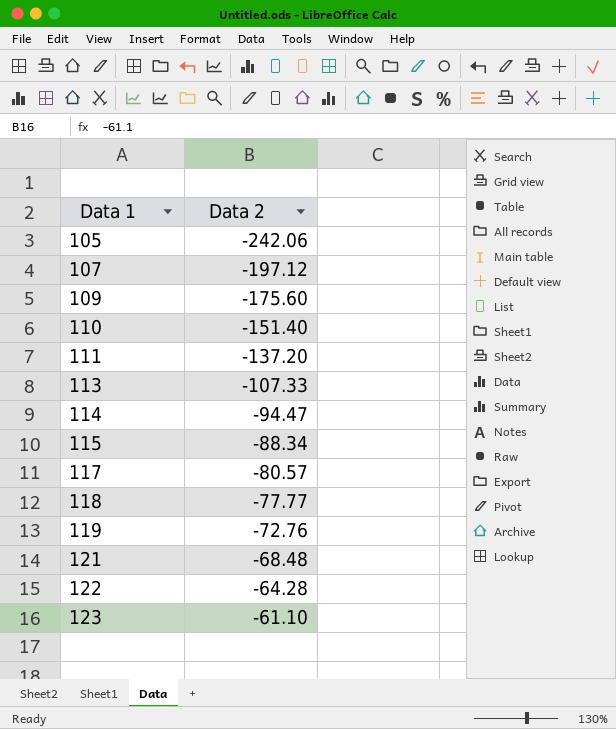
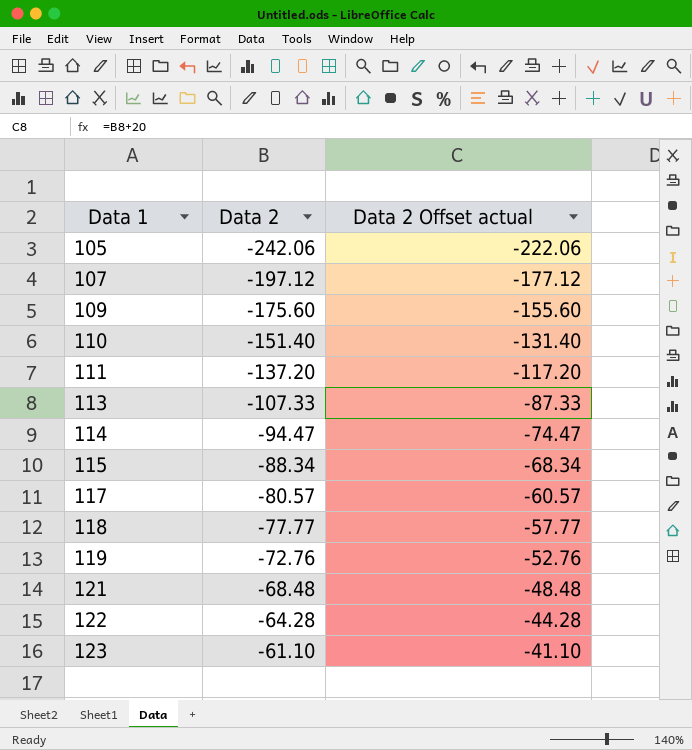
column Data 2 Offset actual | formula: none -> [Data 2] + 20

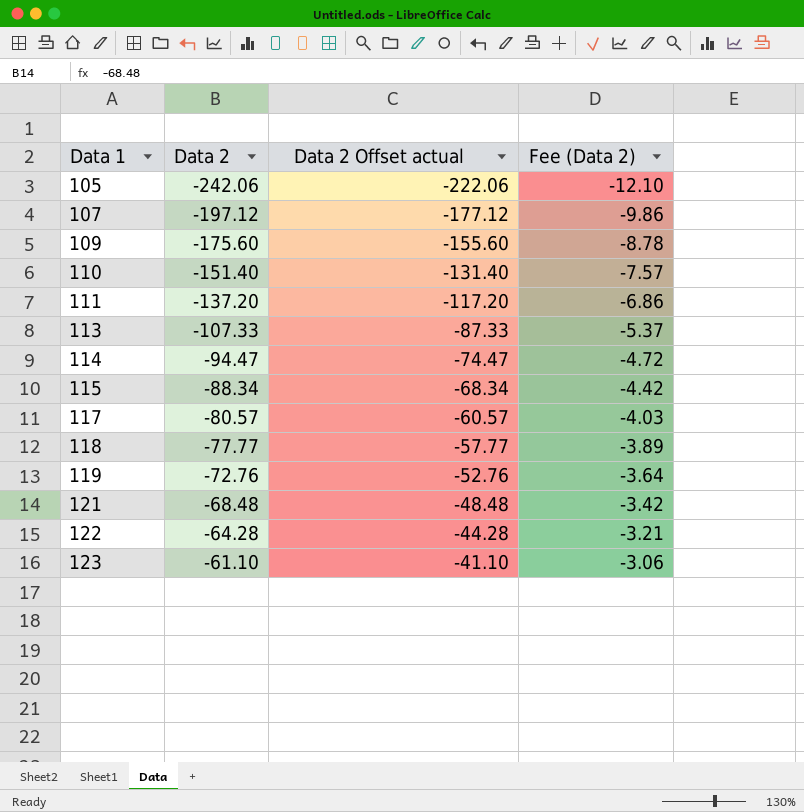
column Fee (Data 2) | formula: none -> [Data 2] * 0.05

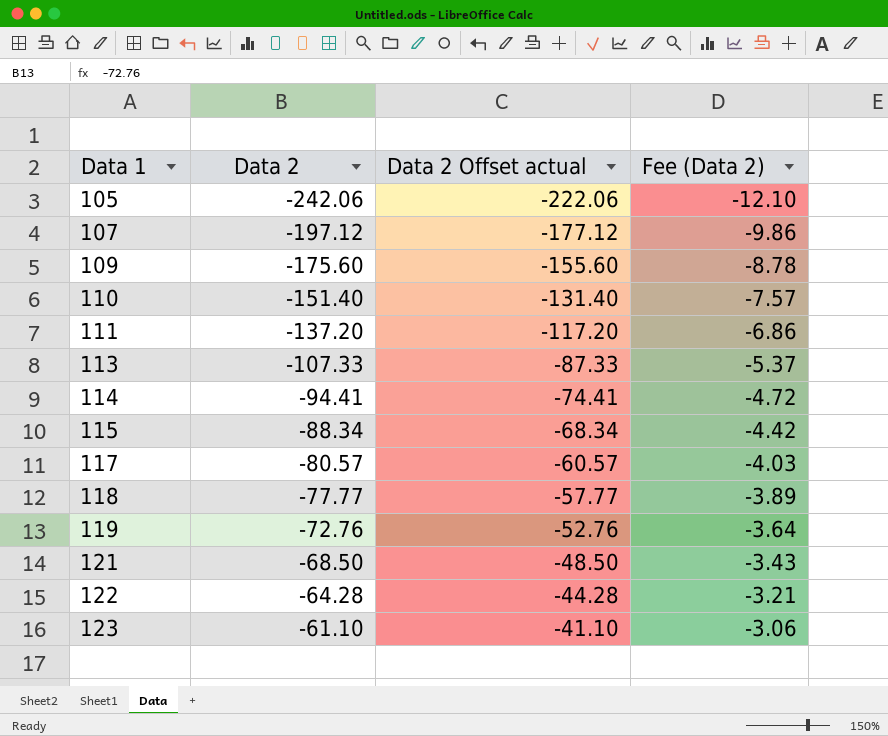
114 | Data 2: -94.47 -> -94.41
114 | Data 2 Offset actual: -74.47 -> -74.41
121 | Data 2: -68.48 -> -68.50
121 | Data 2 Offset actual: -48.48 -> -48.50
121 | Fee (Data 2): -3.42 -> -3.43

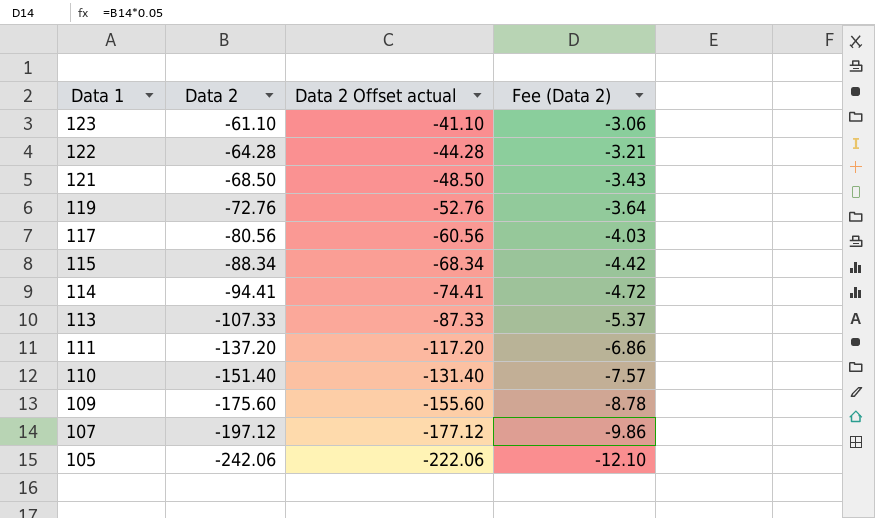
row order: Data 1 ascending -> Data 1 descending
row 118: -77.77 | -57.77 | -3.89 -> none
117 | Data 2: -80.57 -> -80.56
117 | Data 2 Offset actual: -60.57 -> -60.56

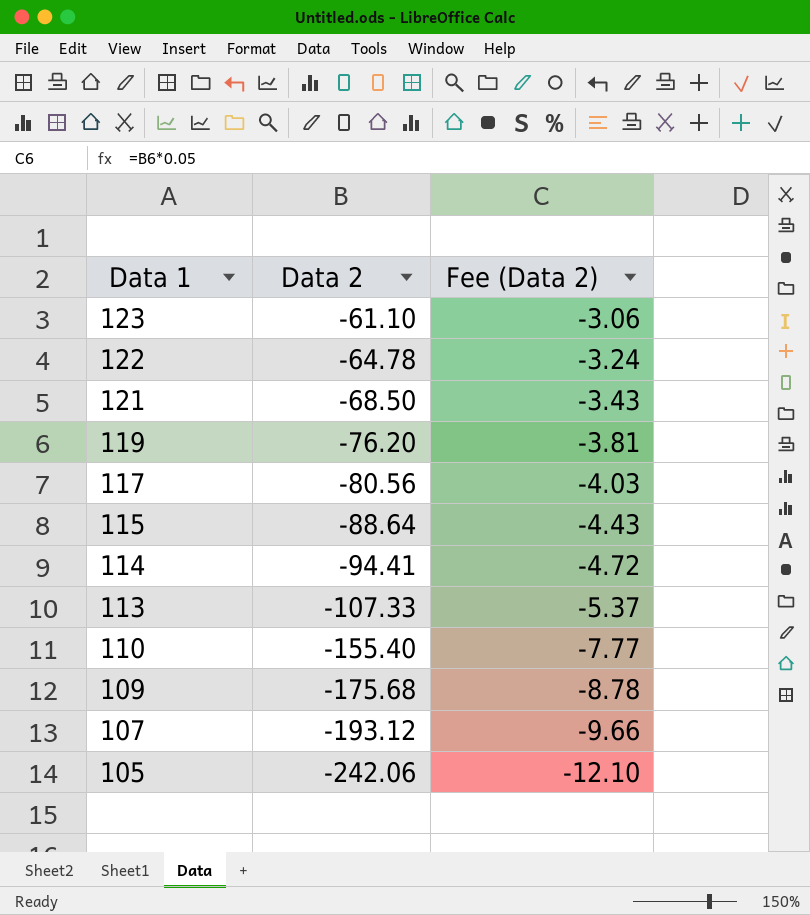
column Data 2 Offset actual | formula: [Data 2] + 20 -> none
row 111: -137.20 | -117.20 | -6.86 -> none
122 | Data 2: -64.28 -> -64.78
122 | Fee (Data 2): -3.21 -> -3.24
119 | Data 2: -72.76 -> -76.20
119 | Fee (Data 2): -3.64 -> -3.81
115 | Data 2: -88.34 -> -88.64
115 | Fee (Data 2): -4.42 -> -4.43
110 | Data 2: -151.40 -> -155.40
110 | Fee (Data 2): -7.57 -> -7.77
109 | Data 2: -175.60 -> -175.68
107 | Data 2: -197.12 -> -193.12
107 | Fee (Data 2): -9.86 -> -9.66

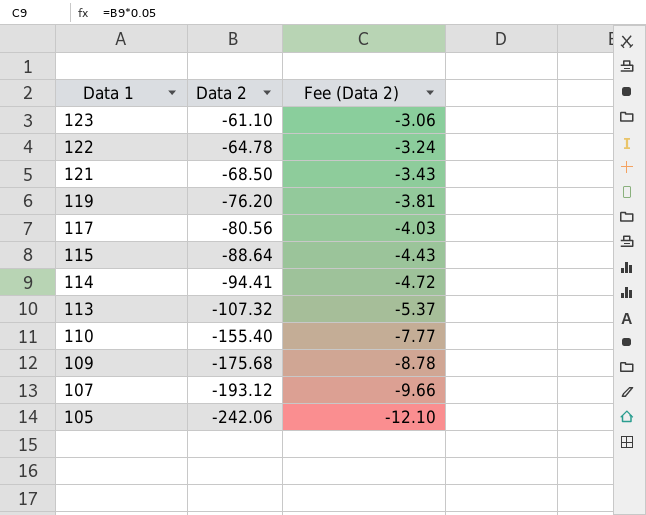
113 | Data 2: -107.33 -> -107.32

